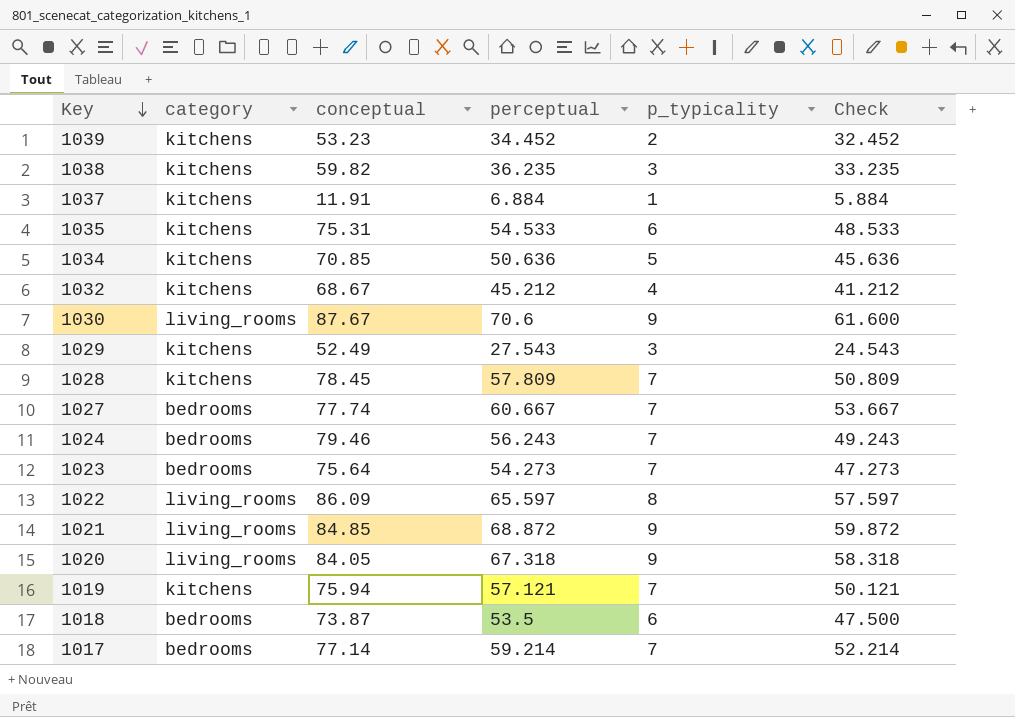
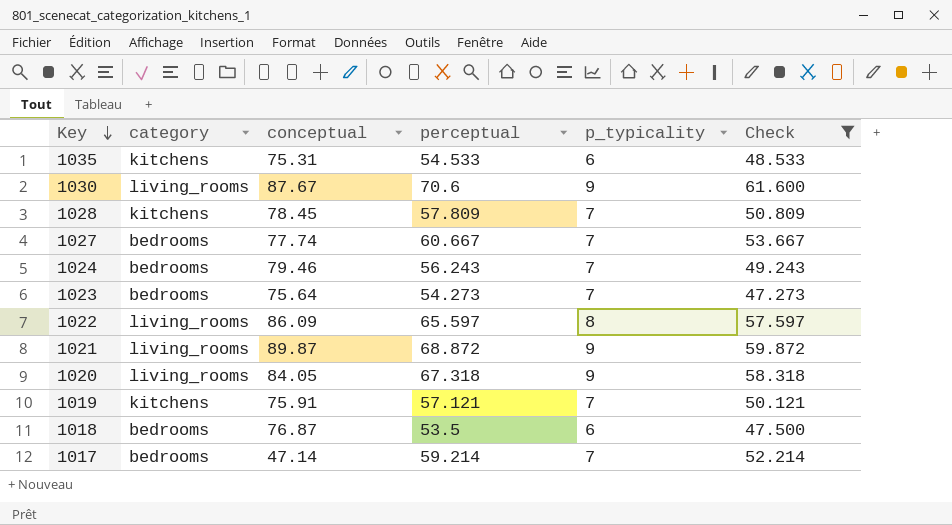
filter: none -> Check >= 47.273
1021 | conceptual: 84.85 -> 89.87
1019 | conceptual: 75.94 -> 75.91
1018 | conceptual: 73.87 -> 76.87
1017 | conceptual: 77.14 -> 47.14

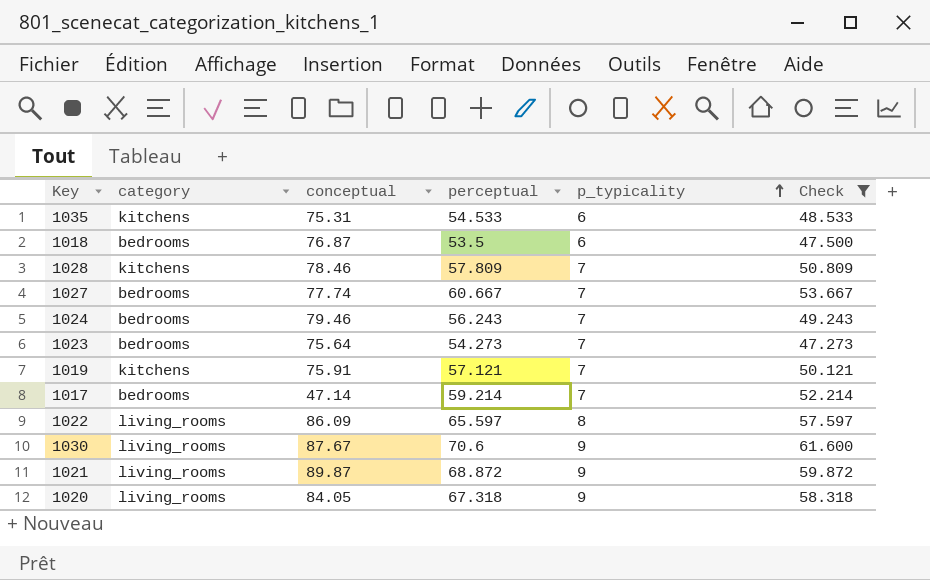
row order: Key descending -> p_typicality ascending
1028 | conceptual: 78.45 -> 78.46

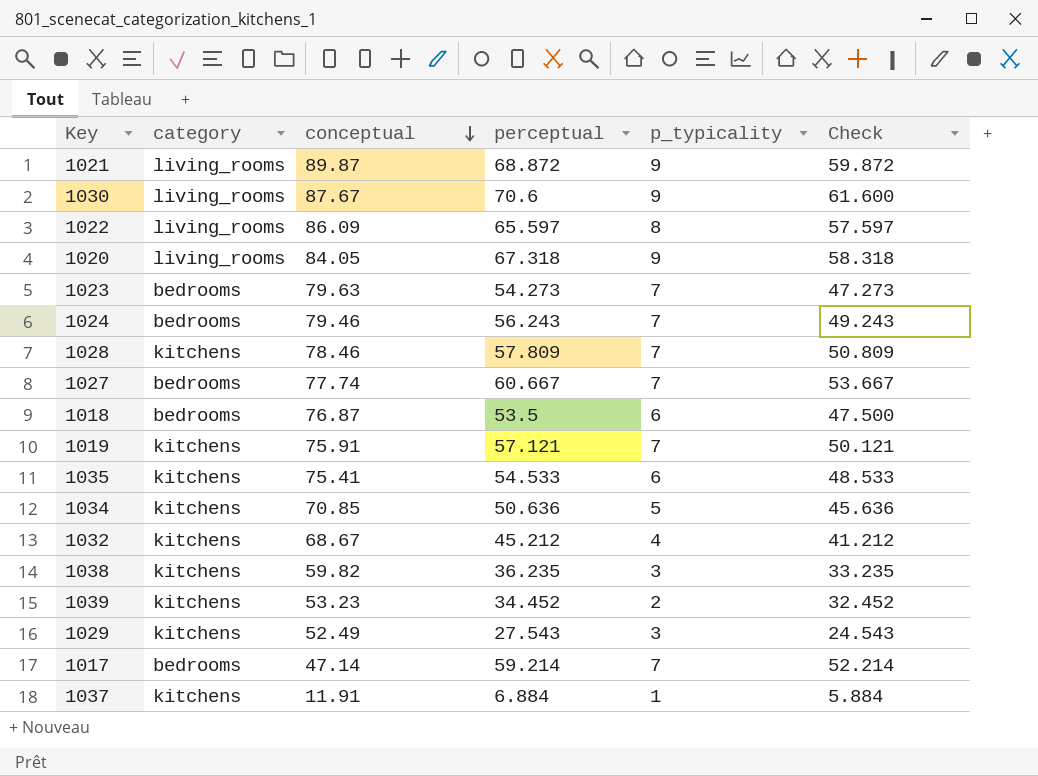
filter: Check >= 47.273 -> none
row order: p_typicality ascending -> conceptual descending
1023 | conceptual: 75.64 -> 79.63
1035 | conceptual: 75.31 -> 75.41

